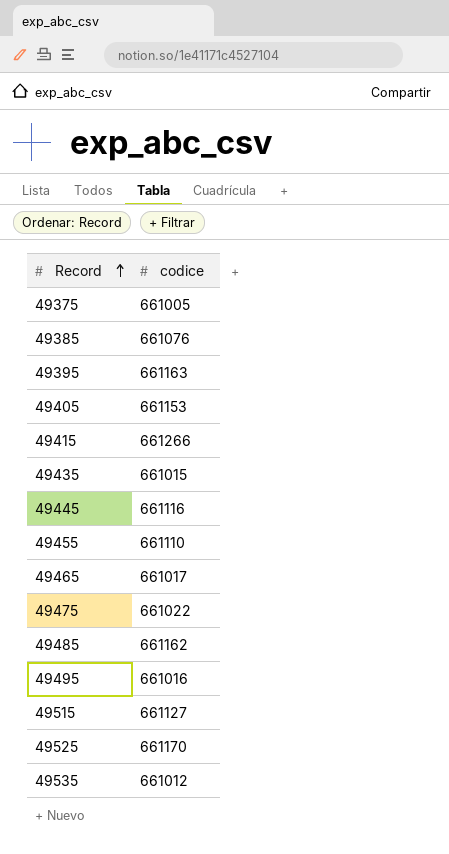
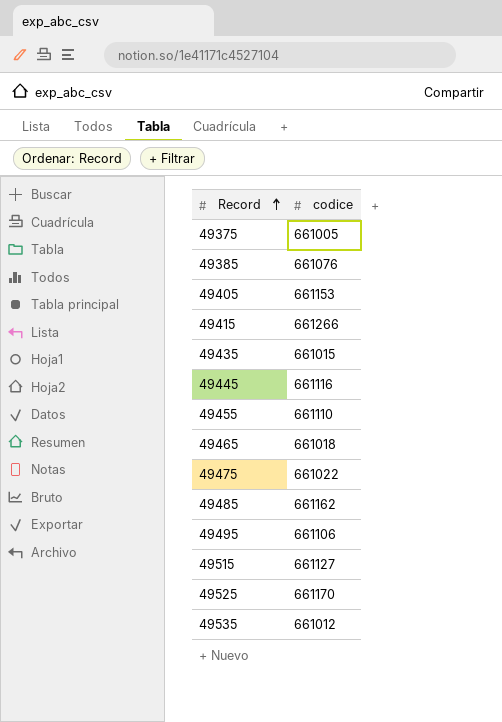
row 49395: 661163 -> none
49465 | codice: 661017 -> 661018
49495 | codice: 661016 -> 661106

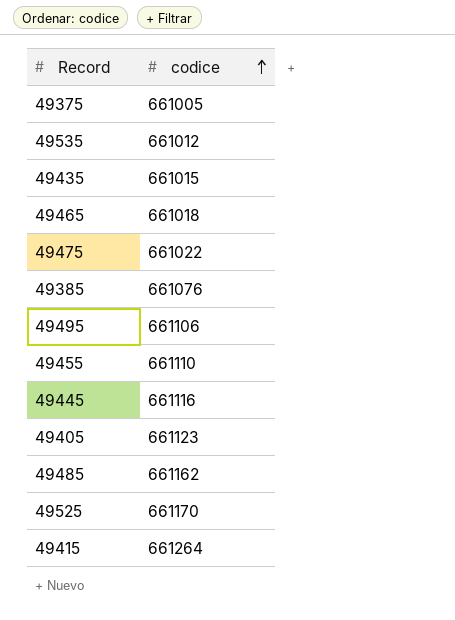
row order: Record ascending -> codice ascending
row 49515: 661127 -> none
49405 | codice: 661153 -> 661123
49415 | codice: 661266 -> 661264

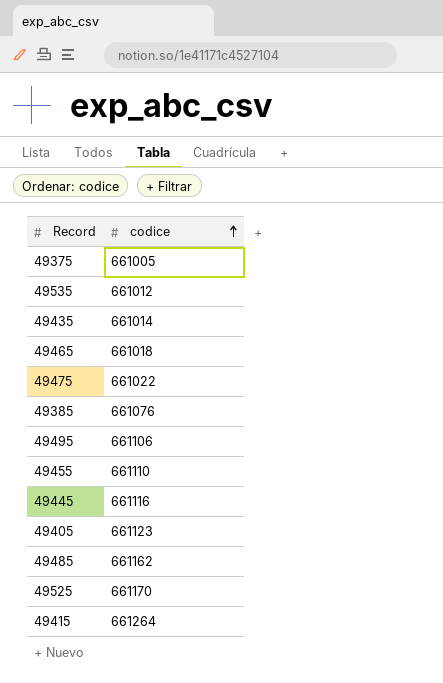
49435 | codice: 661015 -> 661014

